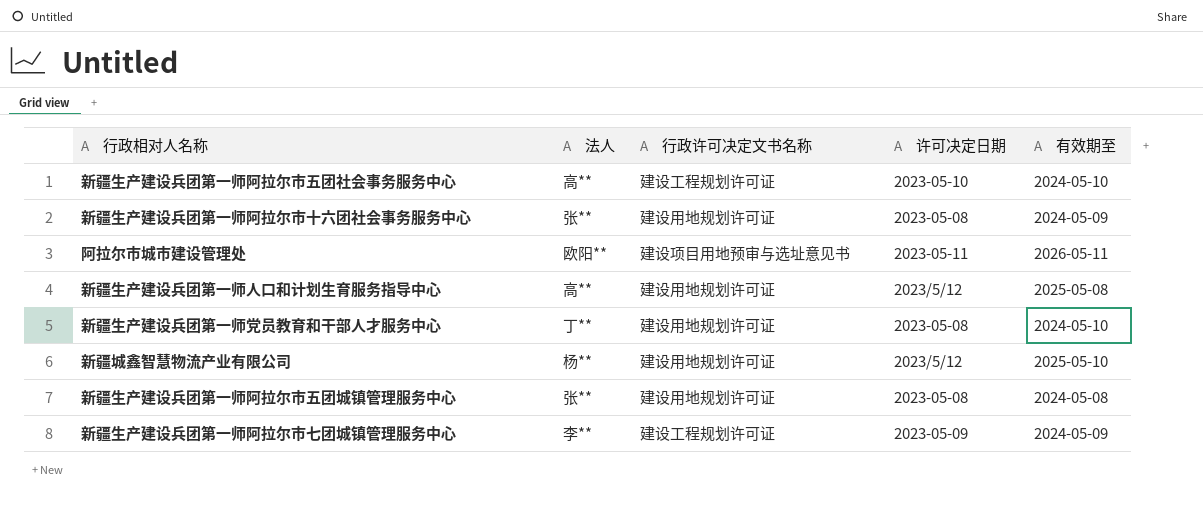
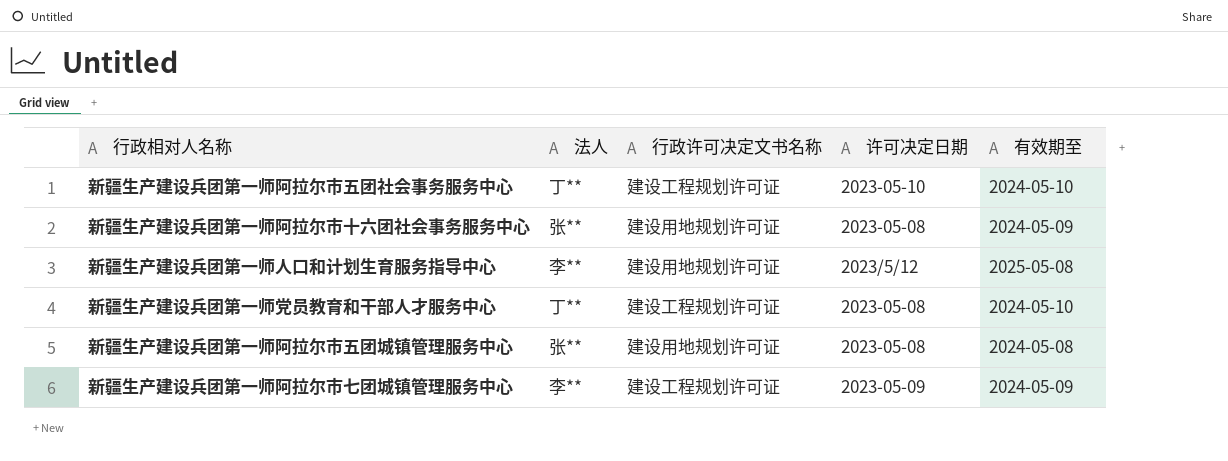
row 阿拉尔市城市建设管理处: 欧阳** | 建设项目用地预审与选址意见书 | 2023-05-11 | 2026-05-11 -> none
row 新疆城鑫智慧物流产业有限公司: 杨** | 建设用地规划许可证 | 2023/5/12 | 2025-05-10 -> none
新疆生产建设兵团第一师阿拉尔市五团社会事务服务中心 | 法人: 高** -> 丁**
新疆生产建设兵团第一师人口和计划生育服务指导中心 | 法人: 高** -> 李**
新疆生产建设兵团第一师党员教育和干部人才服务中心 | 行政许可决定文书名称: 建设用地规划许可证 -> 建设工程规划许可证

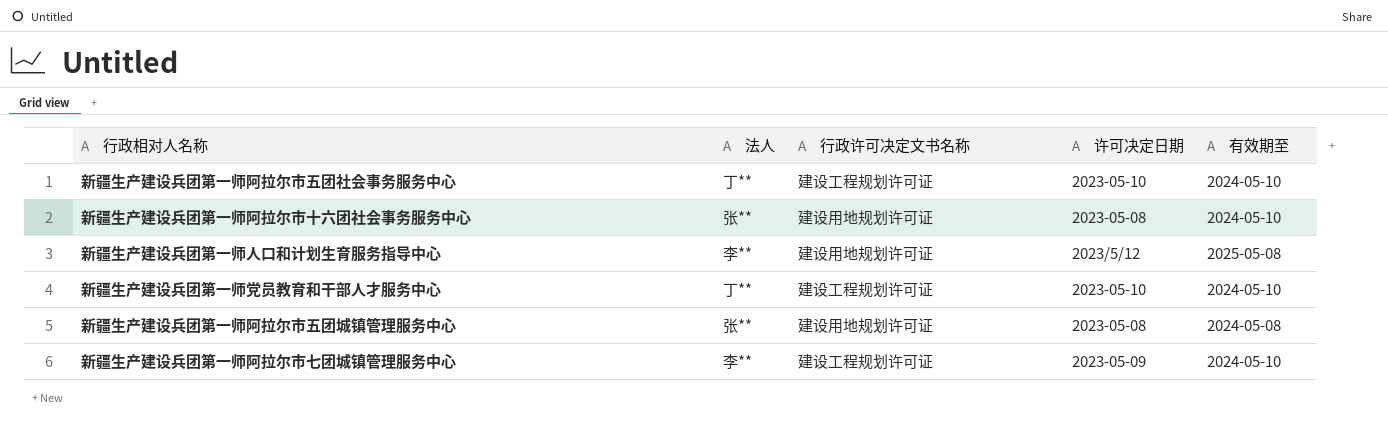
新疆生产建设兵团第一师阿拉尔市十六团社会事务服务中心 | 有效期至: 2024-05-09 -> 2024-05-10
新疆生产建设兵团第一师党员教育和干部人才服务中心 | 许可决定日期: 2023-05-08 -> 2023-05-10
新疆生产建设兵团第一师阿拉尔市七团城镇管理服务中心 | 有效期至: 2024-05-09 -> 2024-05-10

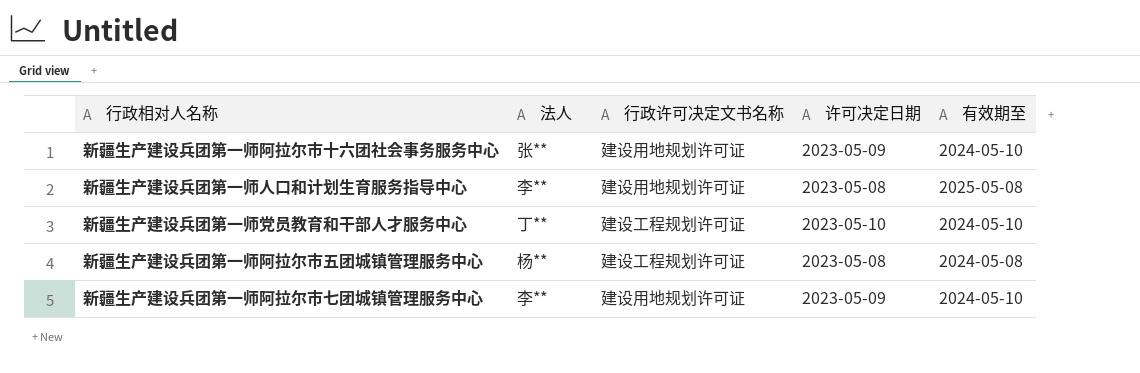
row 新疆生产建设兵团第一师阿拉尔市五团社会事务服务中心: 丁** | 建设工程规划许可证 | 2023-05-10 | 2024-05-10 -> none
新疆生产建设兵团第一师阿拉尔市十六团社会事务服务中心 | 许可决定日期: 2023-05-08 -> 2023-05-09
新疆生产建设兵团第一师人口和计划生育服务指导中心 | 许可决定日期: 2023/5/12 -> 2023-05-08
新疆生产建设兵团第一师阿拉尔市五团城镇管理服务中心 | 法人: 张** -> 杨**
新疆生产建设兵团第一师阿拉尔市五团城镇管理服务中心 | 行政许可决定文书名称: 建设用地规划许可证 -> 建设工程规划许可证
新疆生产建设兵团第一师阿拉尔市七团城镇管理服务中心 | 行政许可决定文书名称: 建设工程规划许可证 -> 建设用地规划许可证

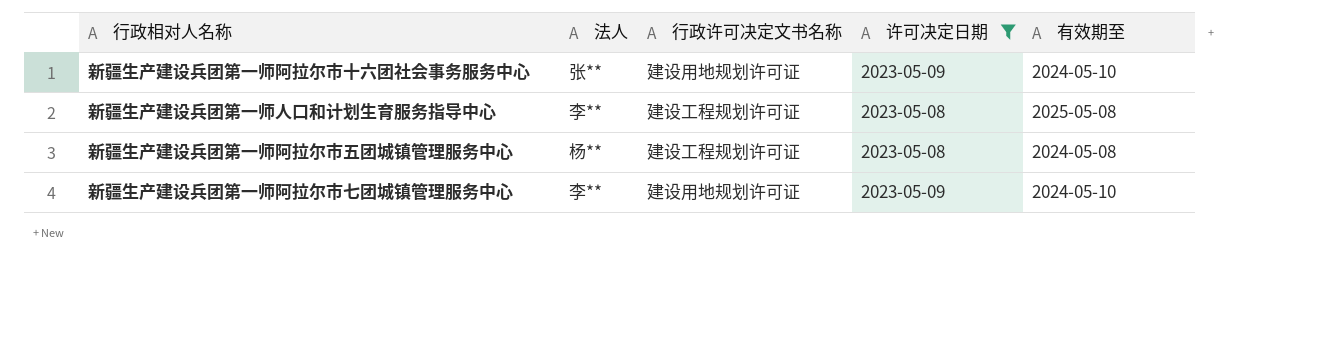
filter: none -> 许可决定日期 != 2023-05-10
新疆生产建设兵团第一师人口和计划生育服务指导中心 | 行政许可决定文书名称: 建设用地规划许可证 -> 建设工程规划许可证

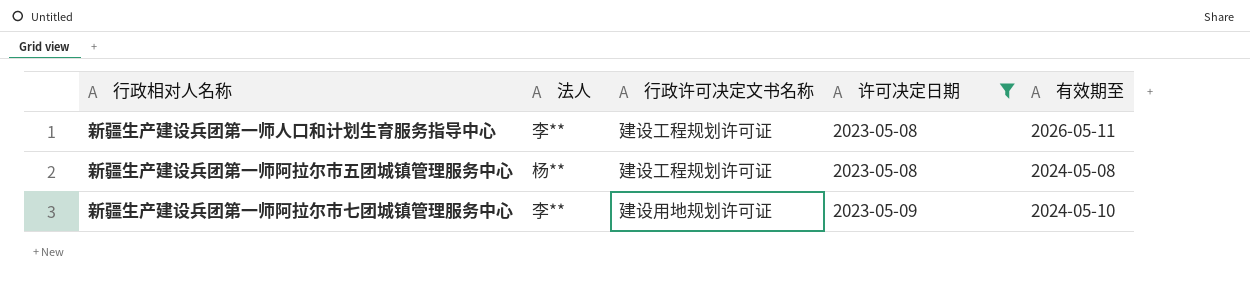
row 新疆生产建设兵团第一师阿拉尔市十六团社会事务服务中心: 张** | 建设用地规划许可证 | 2023-05-09 | 2024-05-10 -> none
新疆生产建设兵团第一师人口和计划生育服务指导中心 | 有效期至: 2025-05-08 -> 2026-05-11

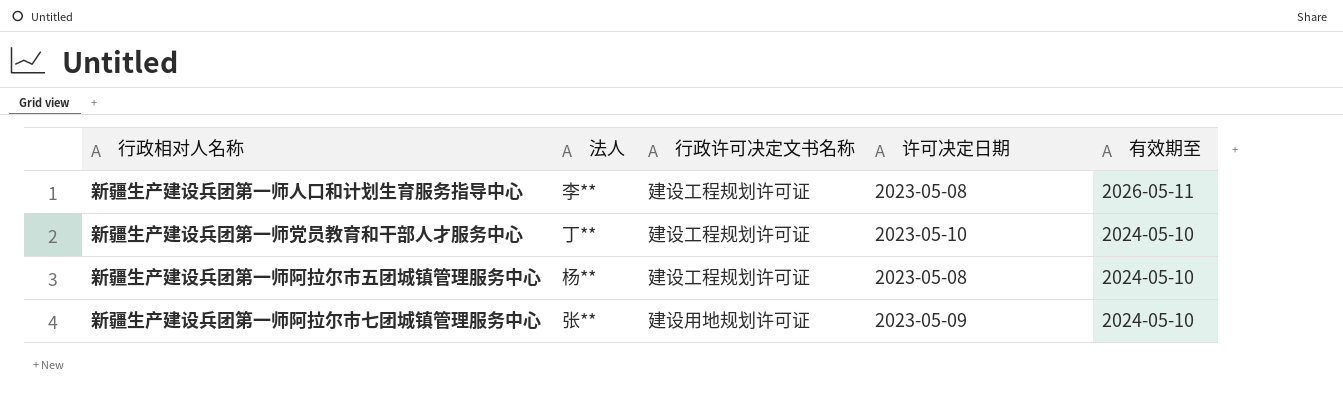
filter: 许可决定日期 != 2023-05-10 -> none
新疆生产建设兵团第一师阿拉尔市五团城镇管理服务中心 | 有效期至: 2024-05-08 -> 2024-05-10
新疆生产建设兵团第一师阿拉尔市七团城镇管理服务中心 | 法人: 李** -> 张**

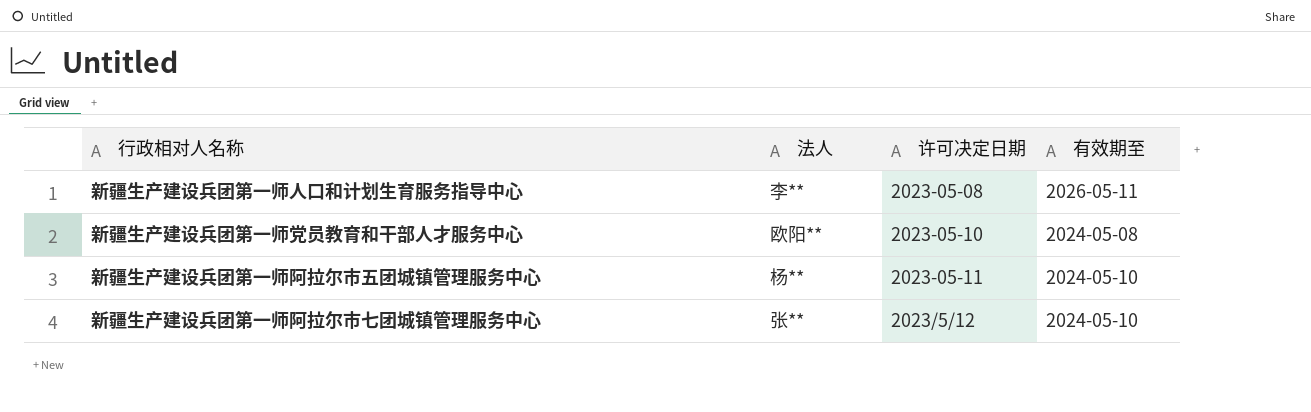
column 行政许可决定文书名称 | position: 3 -> none
新疆生产建设兵团第一师党员教育和干部人才服务中心 | 法人: 丁** -> 欧阳**
新疆生产建设兵团第一师党员教育和干部人才服务中心 | 有效期至: 2024-05-10 -> 2024-05-08
新疆生产建设兵团第一师阿拉尔市五团城镇管理服务中心 | 许可决定日期: 2023-05-08 -> 2023-05-11
新疆生产建设兵团第一师阿拉尔市七团城镇管理服务中心 | 许可决定日期: 2023-05-09 -> 2023/5/12

